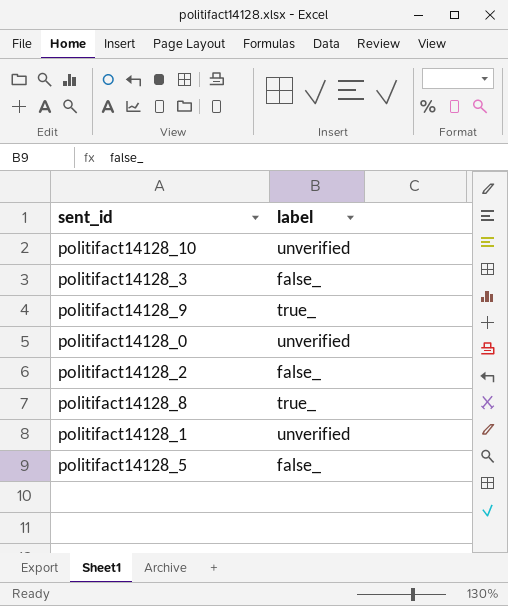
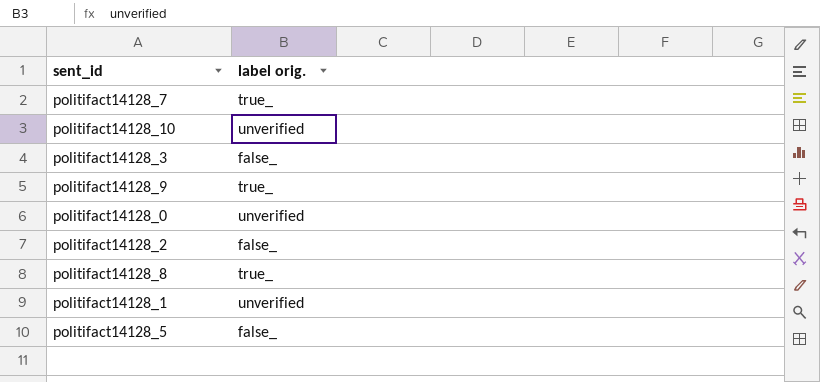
column name: label -> label orig.
row politifact14128_7: none -> true_

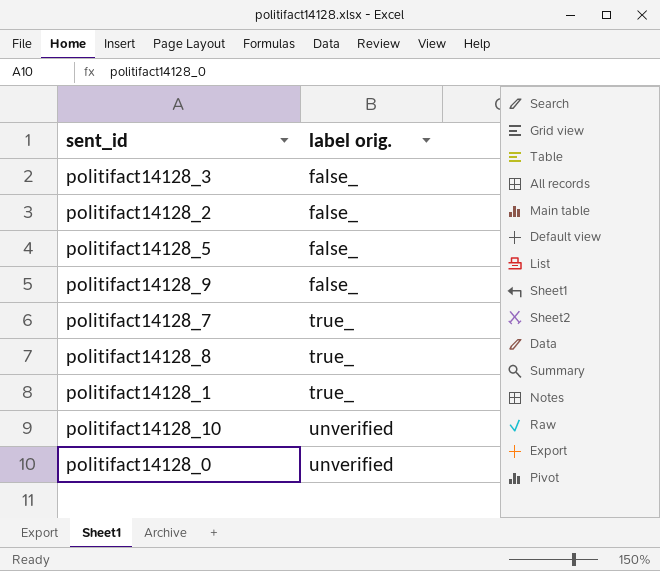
row order: none -> label orig. ascending
politifact14128_9 | label orig.: true_ -> false_
politifact14128_1 | label orig.: unverified -> true_

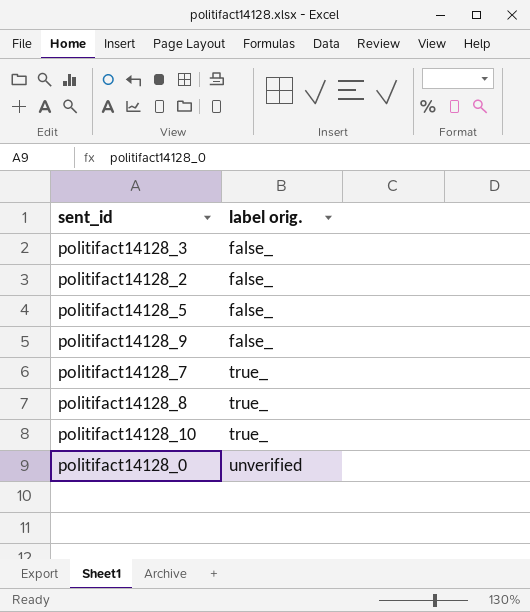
row politifact14128_1: true_ -> none
politifact14128_10 | label orig.: unverified -> true_

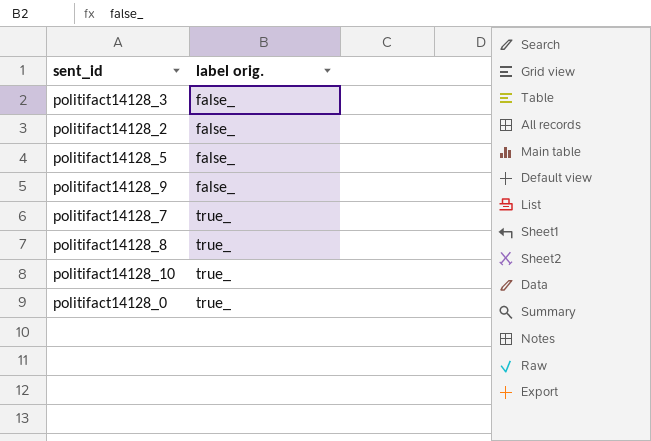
politifact14128_0 | label orig.: unverified -> true_

